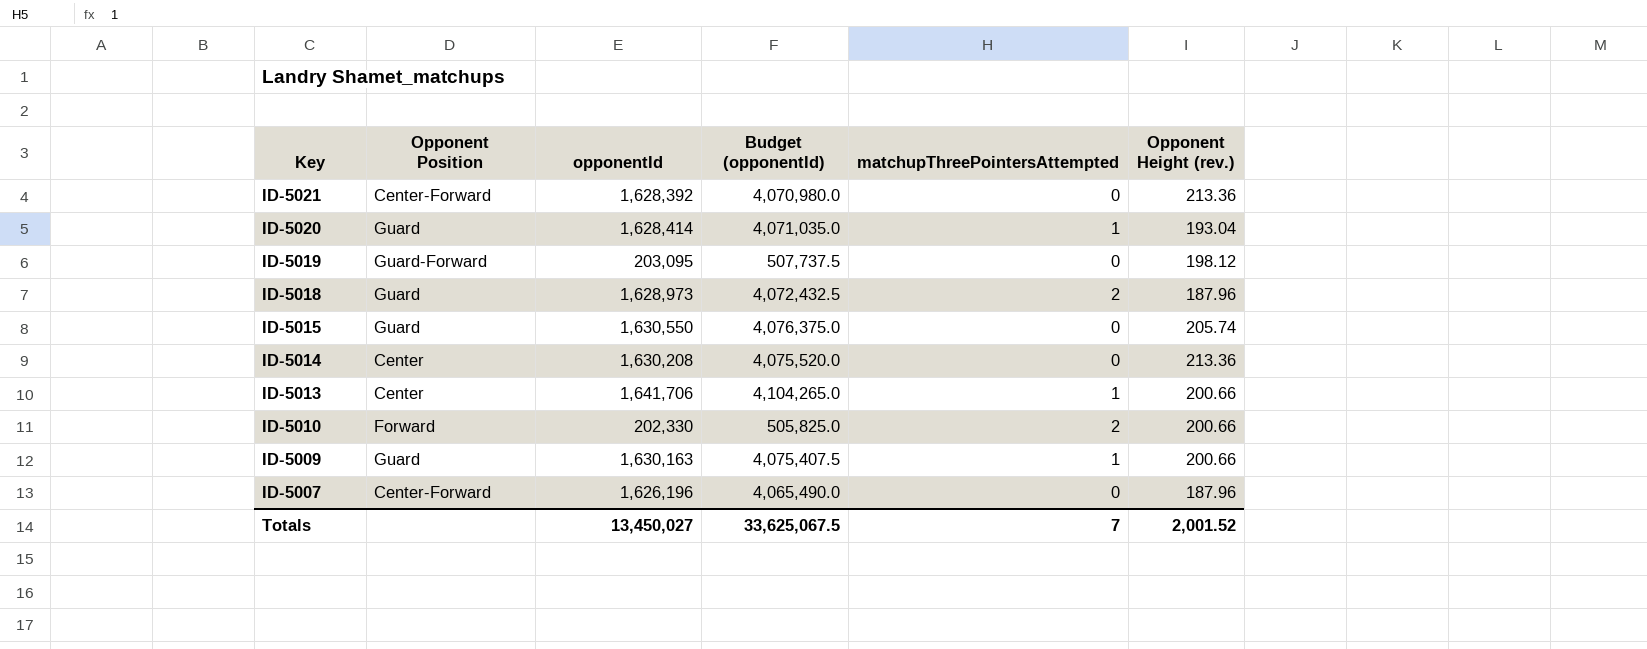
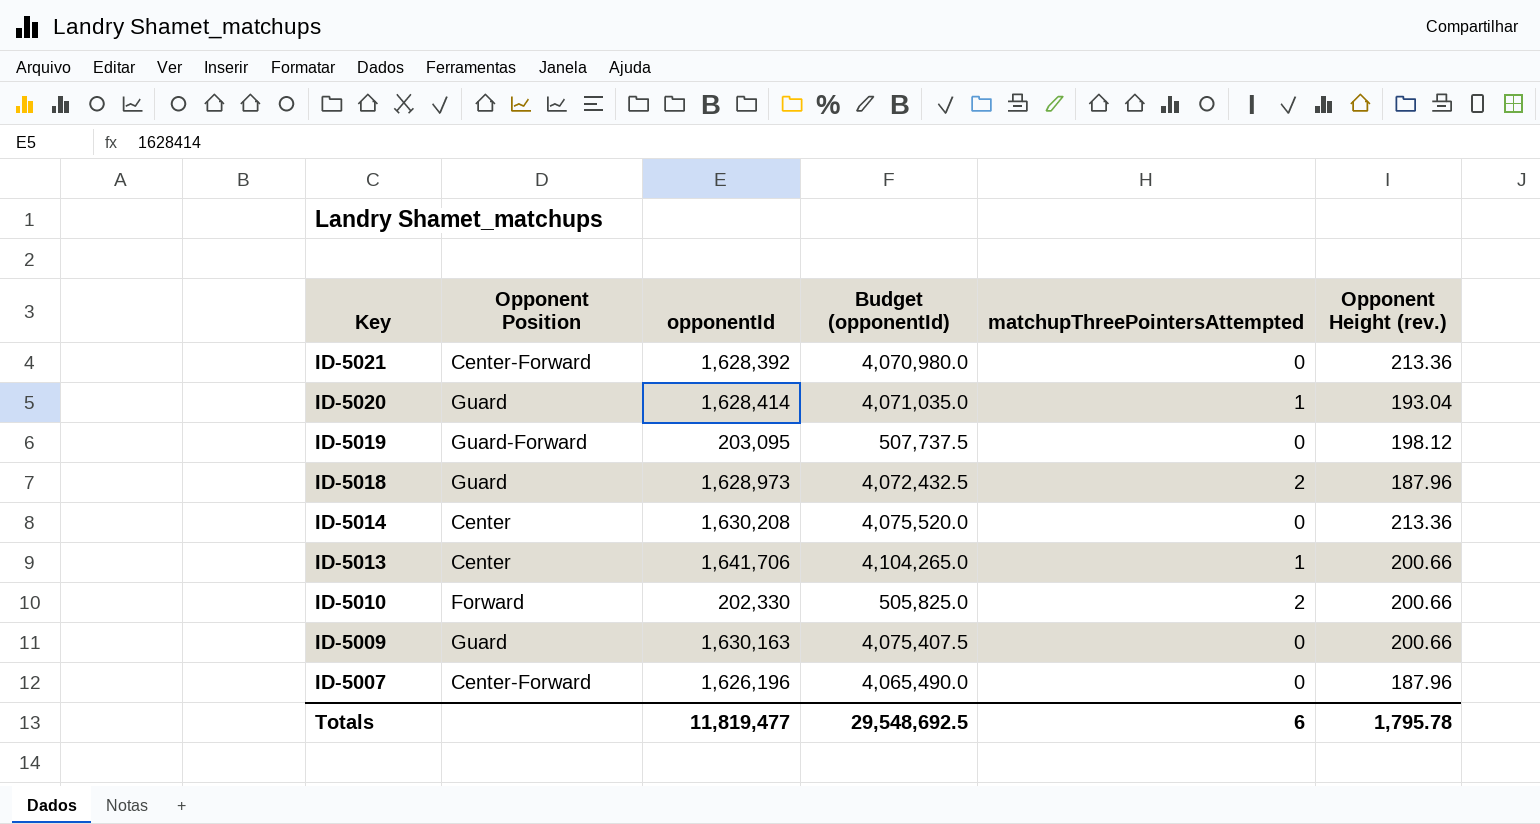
row ID-5015: Guard | 1,630,550 | 4,076,375.0 | 0 | 205.74 -> none
ID-5009 | matchupThreePointersAttempted: 1 -> 0
Totals | opponentId: 13,450,027 -> 11,819,477
Totals | Budget (opponentId): 33,625,067.5 -> 29,548,692.5
Totals | matchupThreePointersAttempted: 7 -> 6
Totals | Opponent Height (rev.): 2,001.52 -> 1,795.78

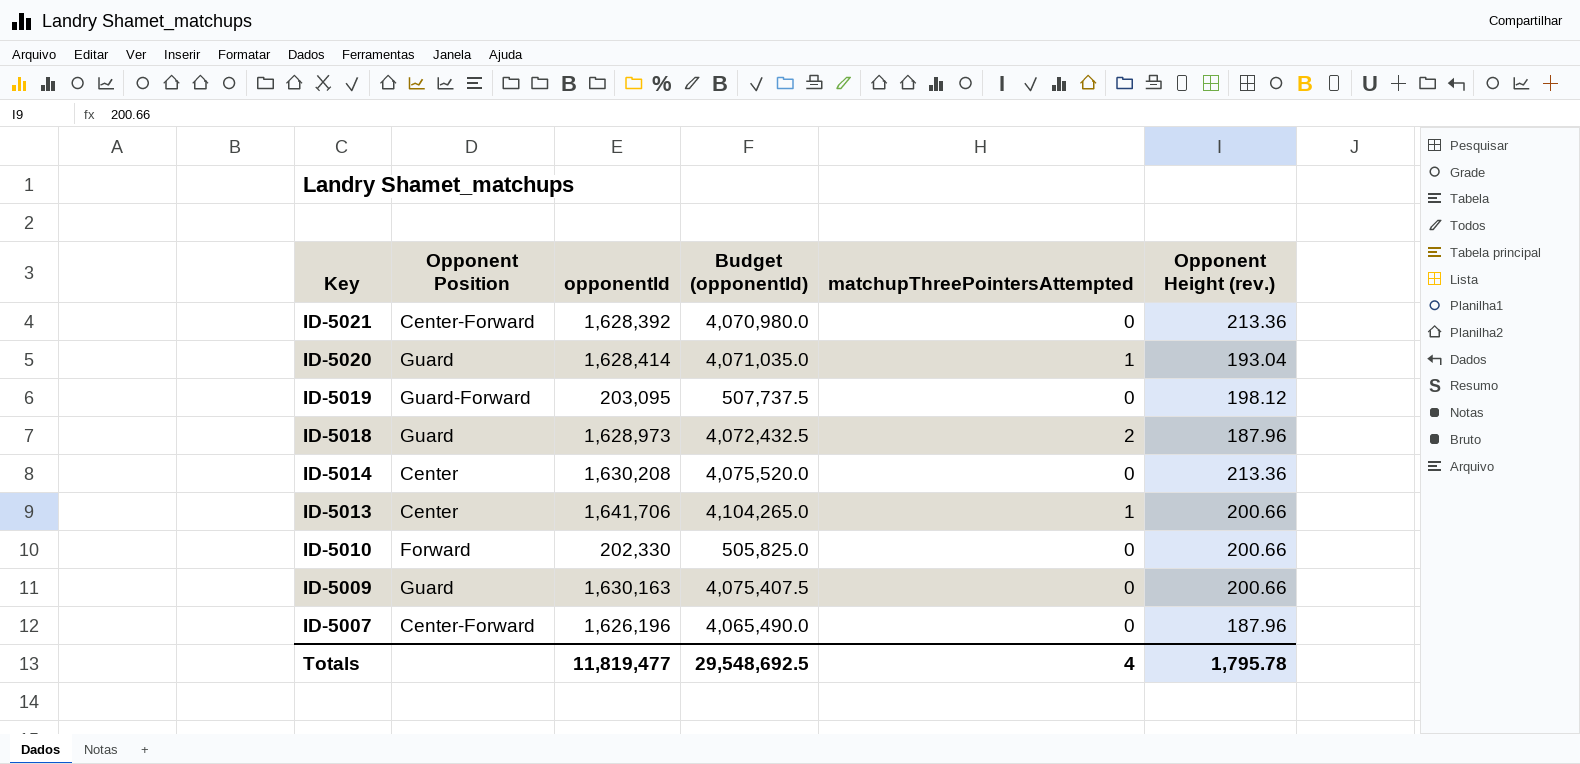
ID-5010 | matchupThreePointersAttempted: 2 -> 0
Totals | matchupThreePointersAttempted: 6 -> 4

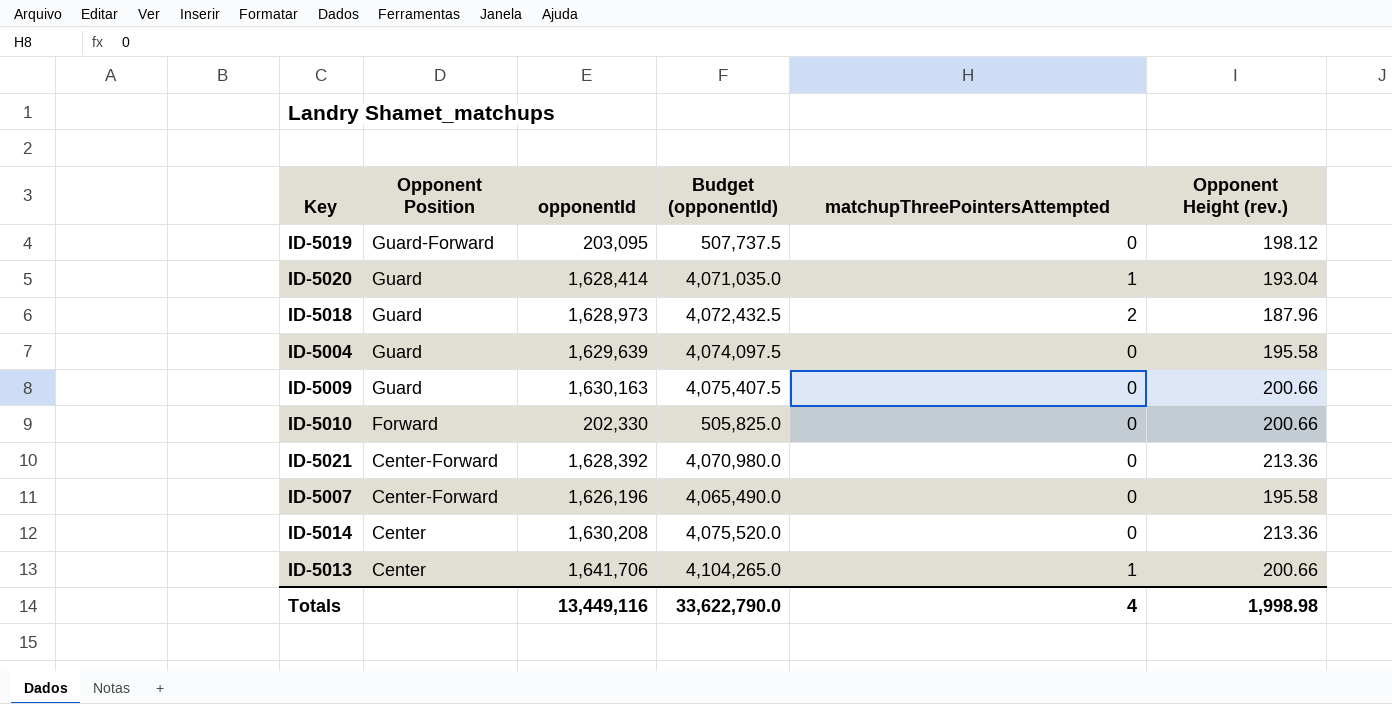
row order: Key descending -> Opponent Position descending
row ID-5004: none -> Guard | 1,629,639 | 4,074,097.5 | 0 | 195.58
ID-5007 | Opponent Height (rev.): 187.96 -> 195.58
Totals | opponentId: 11,819,477 -> 13,449,116
Totals | Budget (opponentId): 29,548,692.5 -> 33,622,790.0
Totals | Opponent Height (rev.): 1,795.78 -> 1,998.98

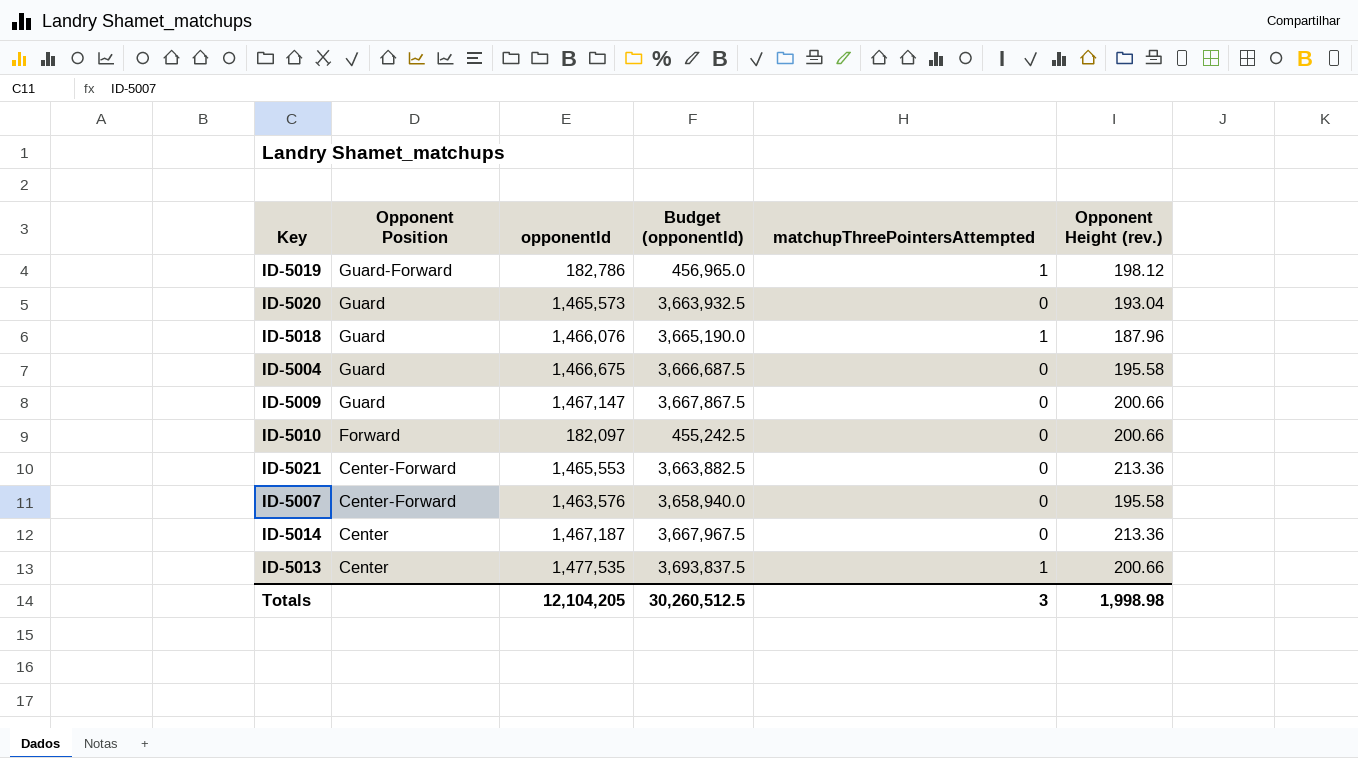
ID-5019 | opponentId: 203,095 -> 182,786
ID-5019 | Budget (opponentId): 507,737.5 -> 456,965.0
ID-5019 | matchupThreePointersAttempted: 0 -> 1
ID-5020 | opponentId: 1,628,414 -> 1,465,573
ID-5020 | Budget (opponentId): 4,071,035.0 -> 3,663,932.5
ID-5020 | matchupThreePointersAttempted: 1 -> 0
ID-5018 | opponentId: 1,628,973 -> 1,466,076
ID-5018 | Budget (opponentId): 4,072,432.5 -> 3,665,190.0
ID-5018 | matchupThreePointersAttempted: 2 -> 1
ID-5004 | opponentId: 1,629,639 -> 1,466,675
ID-5004 | Budget (opponentId): 4,074,097.5 -> 3,666,687.5
ID-5009 | opponentId: 1,630,163 -> 1,467,147
ID-5009 | Budget (opponentId): 4,075,407.5 -> 3,667,867.5
ID-5010 | opponentId: 202,330 -> 182,097
ID-5010 | Budget (opponentId): 505,825.0 -> 455,242.5
ID-5021 | opponentId: 1,628,392 -> 1,465,553
ID-5021 | Budget (opponentId): 4,070,980.0 -> 3,663,882.5
ID-5007 | opponentId: 1,626,196 -> 1,463,576
ID-5007 | Budget (opponentId): 4,065,490.0 -> 3,658,940.0
ID-5014 | opponentId: 1,630,208 -> 1,467,187
ID-5014 | Budget (opponentId): 4,075,520.0 -> 3,667,967.5
ID-5013 | opponentId: 1,641,706 -> 1,477,535
ID-5013 | Budget (opponentId): 4,104,265.0 -> 3,693,837.5
Totals | opponentId: 13,449,116 -> 12,104,205
Totals | Budget (opponentId): 33,622,790.0 -> 30,260,512.5
Totals | matchupThreePointersAttempted: 4 -> 3

